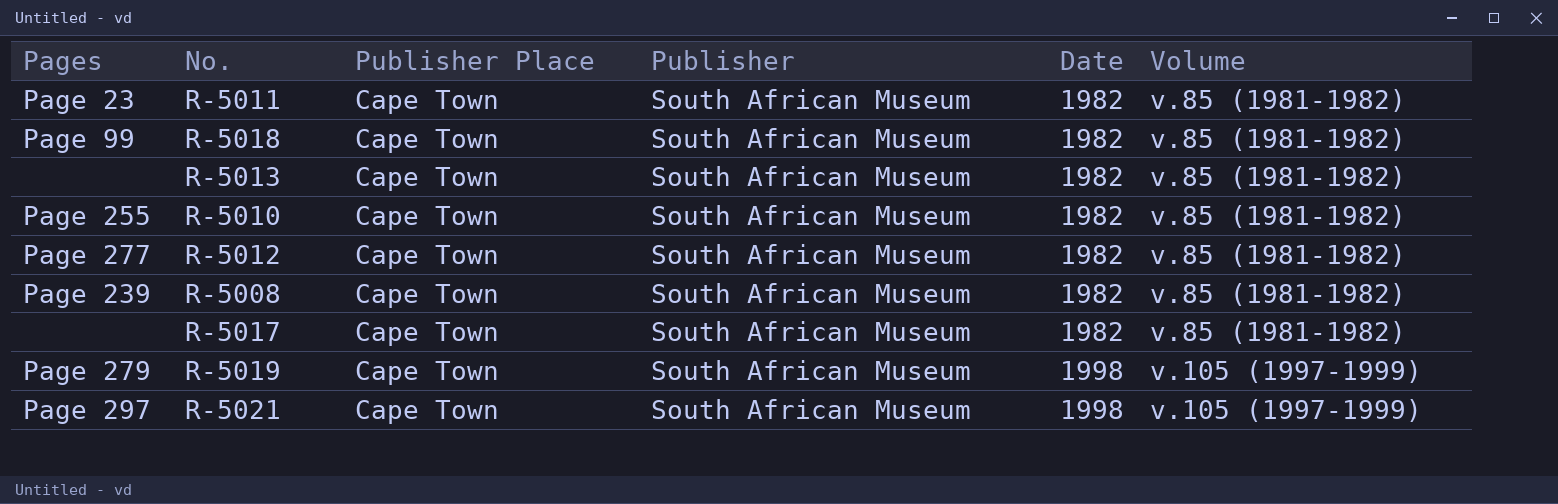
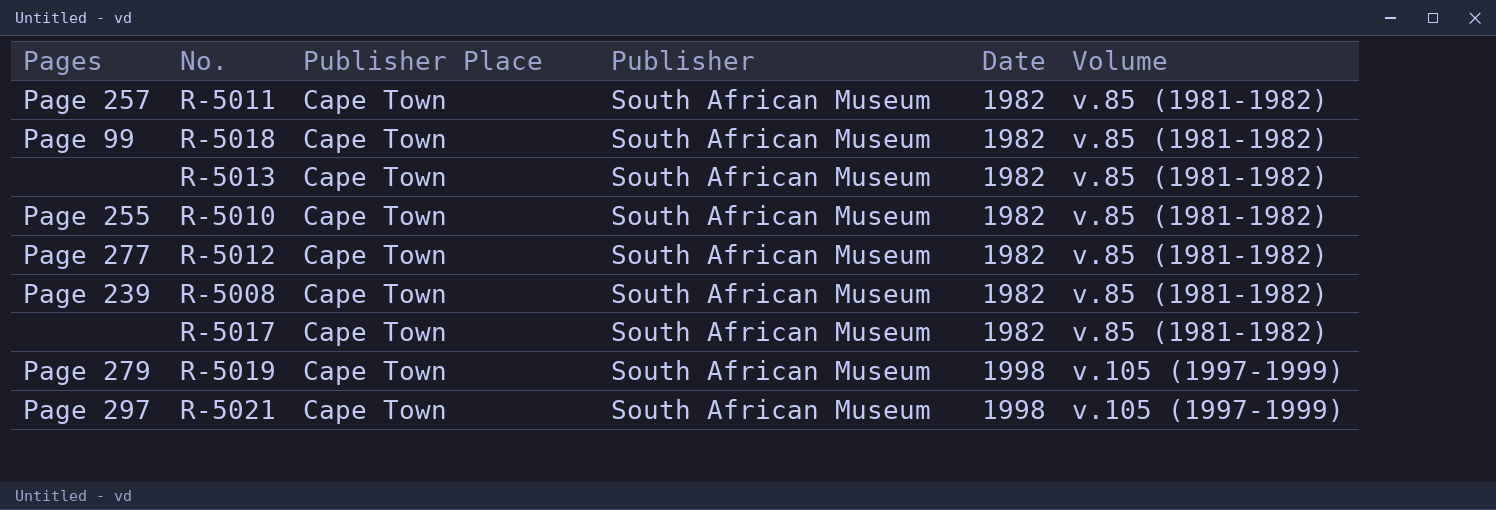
R-5011 | Pages: Page 23 -> Page 257

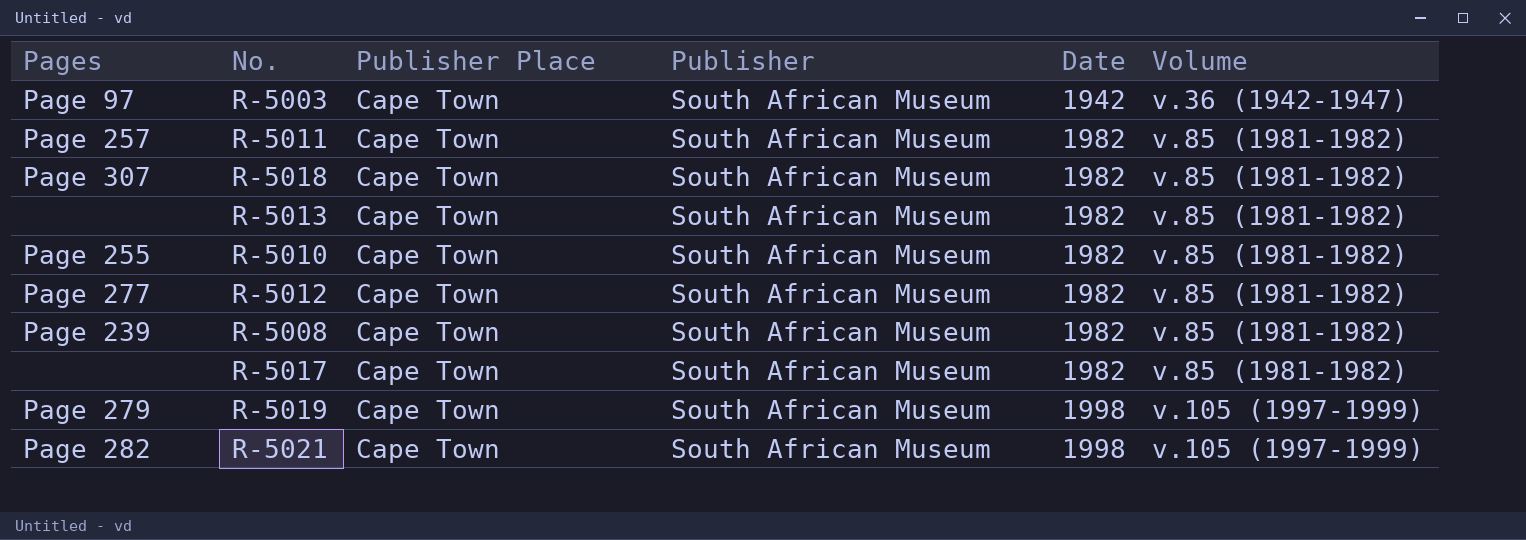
row R-5003: none -> Page 97 | Cape Town | South African Museum | 1942 | v.36 (1942-1947)
R-5018 | Pages: Page 99 -> Page 307
R-5021 | Pages: Page 297 -> Page 282

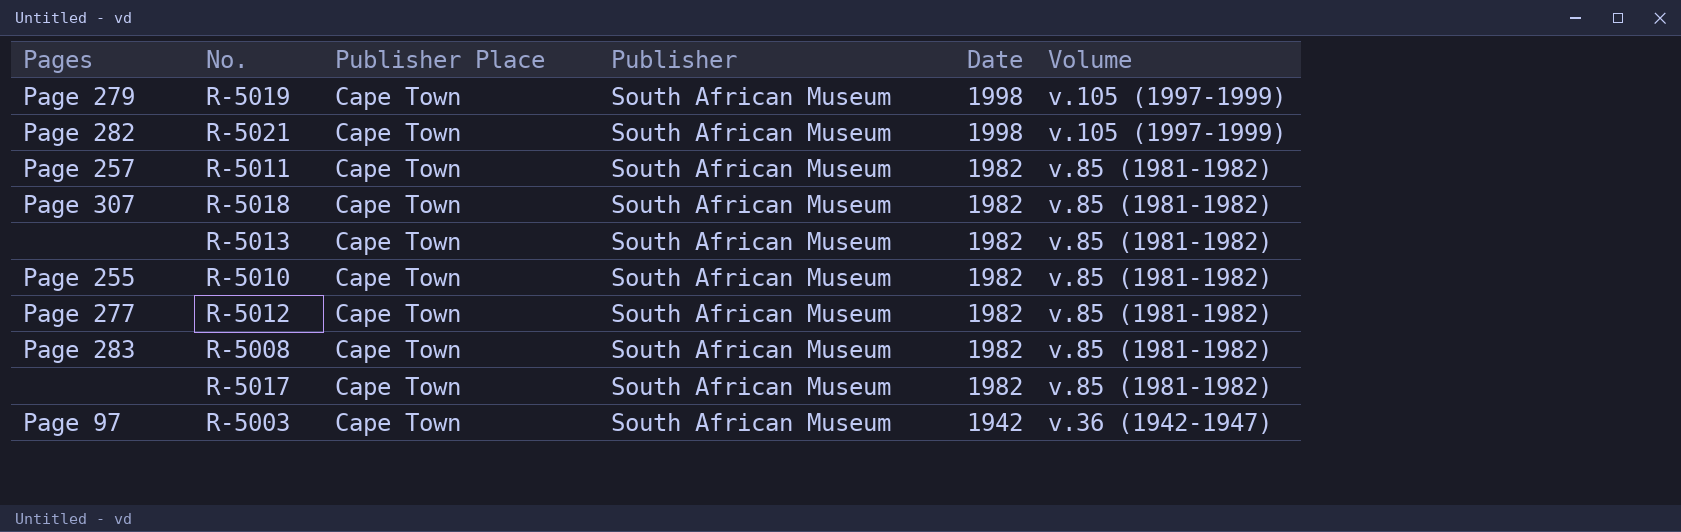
row order: Date ascending -> Date descending
R-5008 | Pages: Page 239 -> Page 283

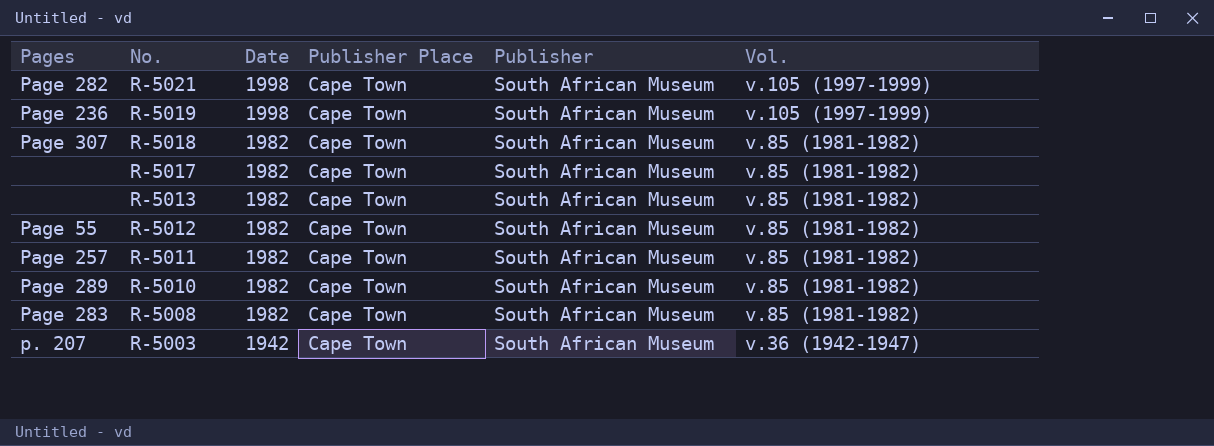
row order: Date descending -> No. descending
column Date | position: 5 -> 3
column name: Volume -> Vol.
R-5019 | Pages: Page 279 -> Page 236
R-5012 | Pages: Page 277 -> Page 55
R-5010 | Pages: Page 255 -> Page 289
R-5003 | Pages: Page 97 -> p. 207

